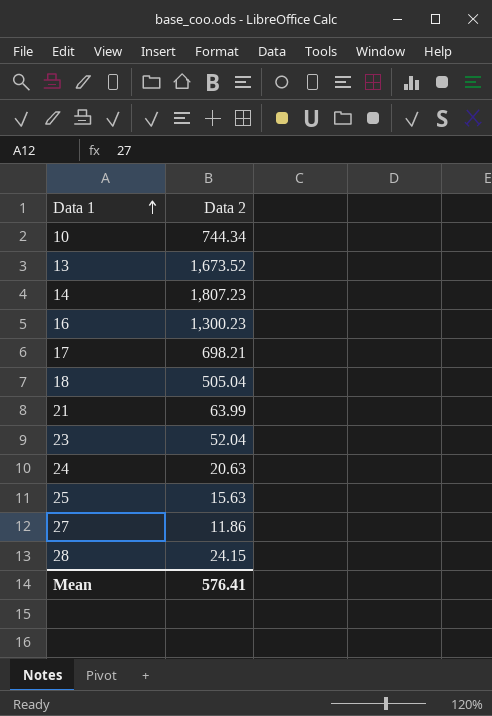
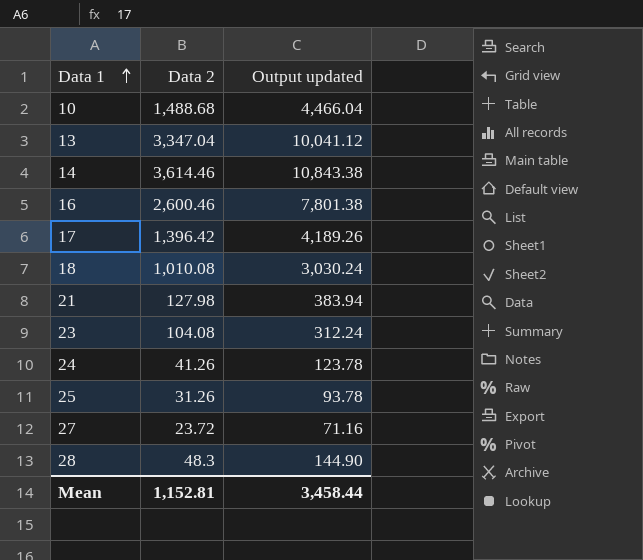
column Output updated | formula: none -> [Data 2] * 3
10 | Data 2: 744.34 -> 1,488.68
13 | Data 2: 1,673.52 -> 3,347.04
14 | Data 2: 1,807.23 -> 3,614.46
16 | Data 2: 1,300.23 -> 2,600.46
17 | Data 2: 698.21 -> 1,396.42
18 | Data 2: 505.04 -> 1,010.08
21 | Data 2: 63.99 -> 127.98
23 | Data 2: 52.04 -> 104.08
24 | Data 2: 20.63 -> 41.26
25 | Data 2: 15.63 -> 31.26
27 | Data 2: 11.86 -> 23.72
28 | Data 2: 24.15 -> 48.3
Mean | Data 2: 576.41 -> 1,152.81

